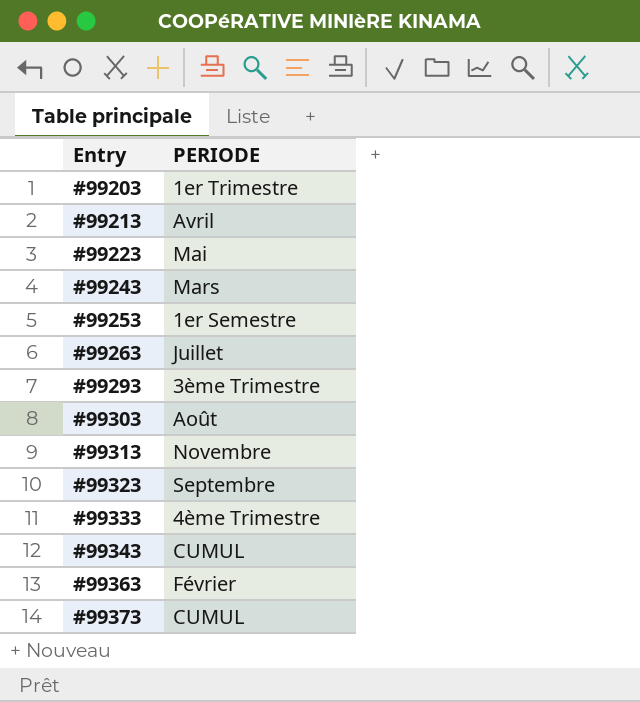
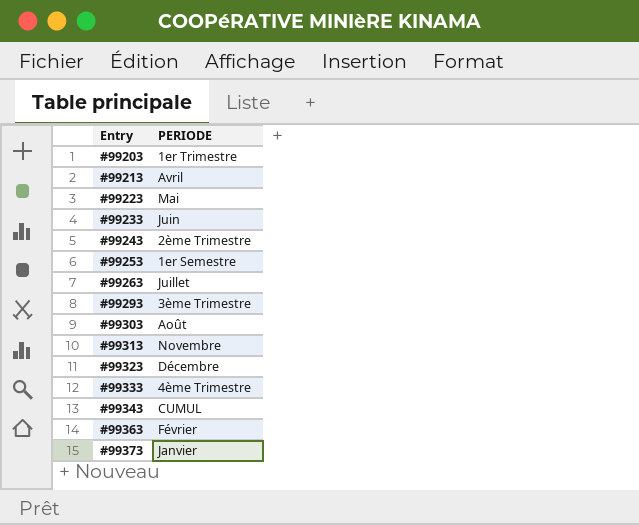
row #99233: none -> Juin
#99243 | PERIODE: Mars -> 2ème Trimestre
#99323 | PERIODE: Septembre -> Décembre
#99373 | PERIODE: CUMUL -> Janvier

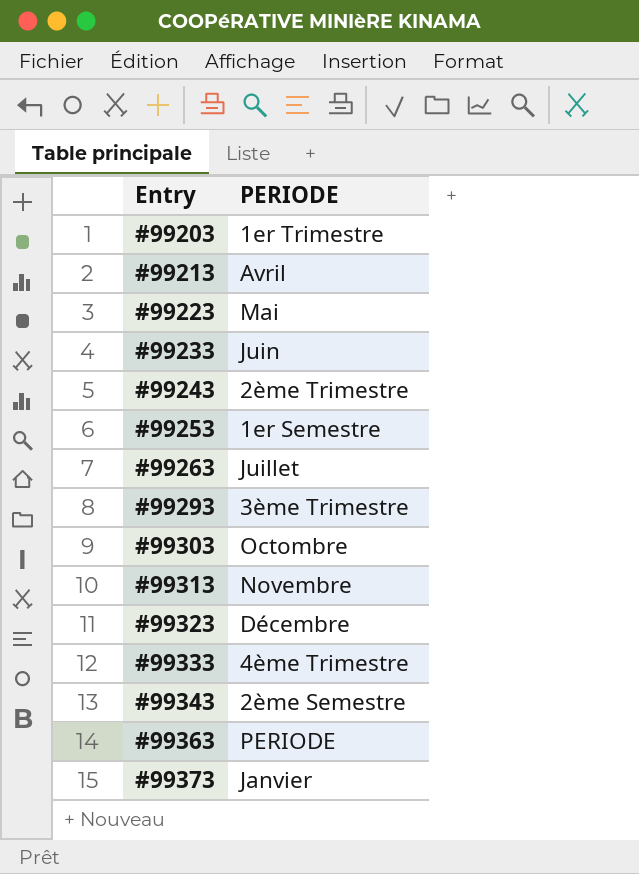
#99303 | PERIODE: Août -> Octombre
#99343 | PERIODE: CUMUL -> 2ème Semestre
#99363 | PERIODE: Février -> PERIODE

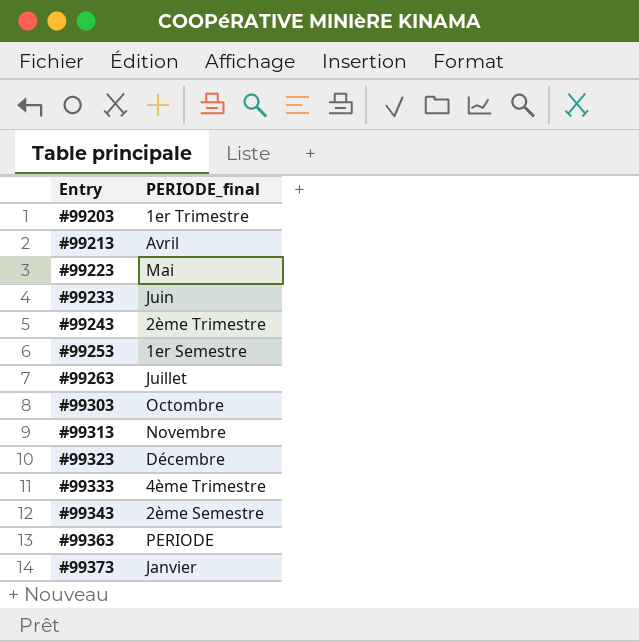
column name: PERIODE -> PERIODE_final
row #99293: 3ème Trimestre -> none

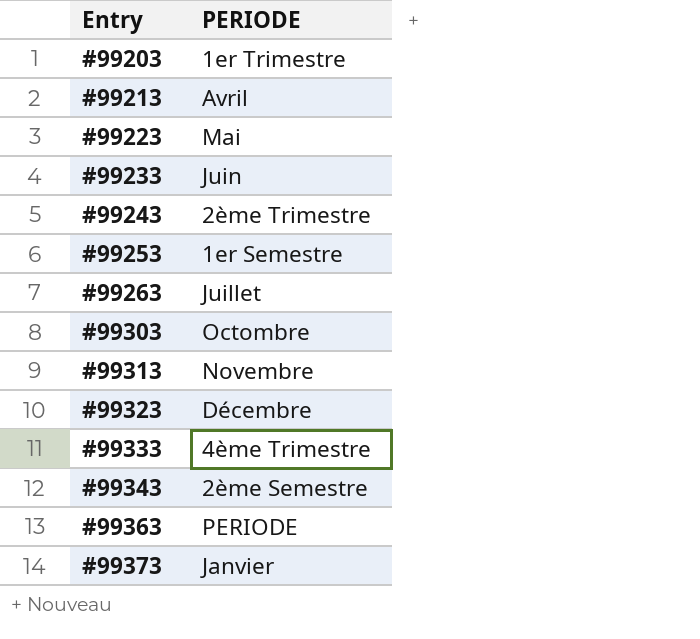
column name: PERIODE_final -> PERIODE

